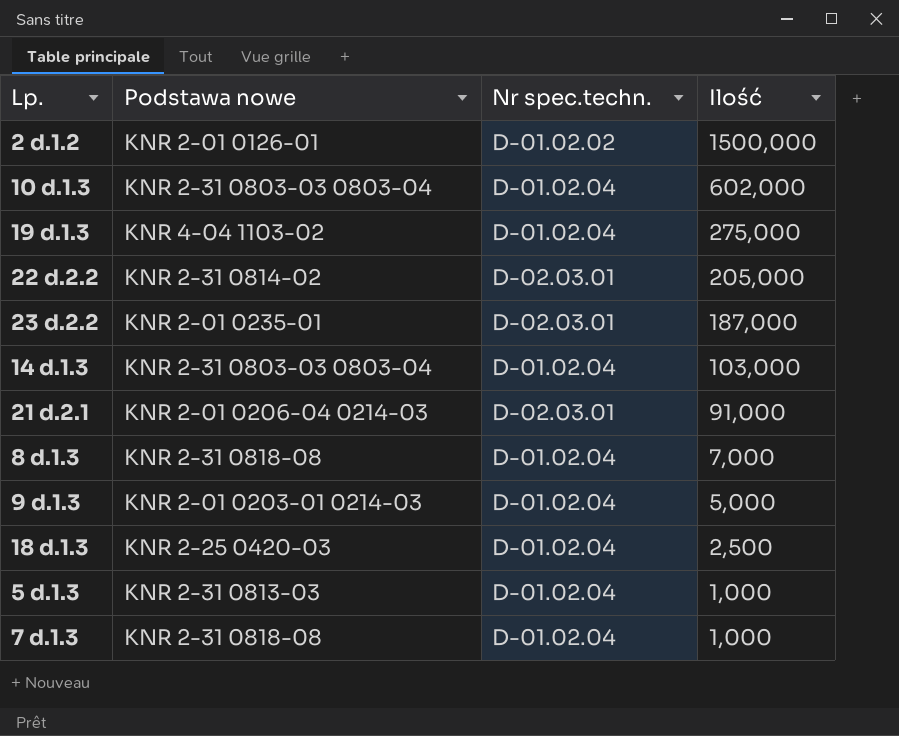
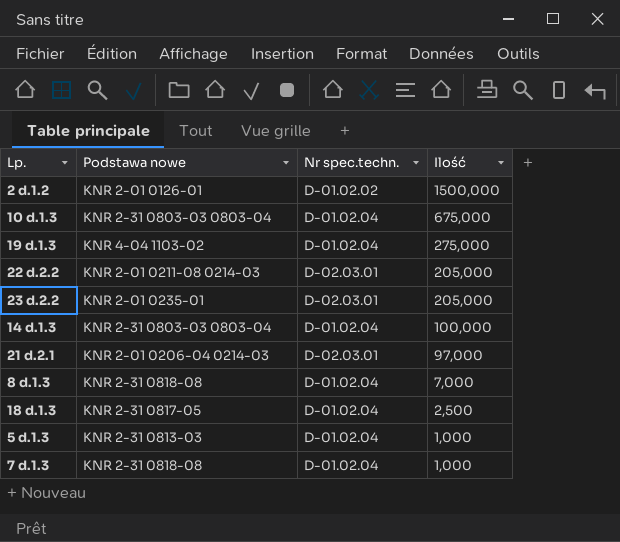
row 9 d.1.3: KNR 2-01 0203-01 0214-03 | D-01.02.04 | 5,000 -> none
10 d.1.3 | Ilość: 602,000 -> 675,000
22 d.2.2 | Podstawa nowe: KNR 2-31 0814-02 -> KNR 2-01 0211-08 0214-03
23 d.2.2 | Ilość: 187,000 -> 205,000
14 d.1.3 | Ilość: 103,000 -> 100,000
21 d.2.1 | Ilość: 91,000 -> 97,000
18 d.1.3 | Podstawa nowe: KNR 2-25 0420-03 -> KNR 2-31 0817-05

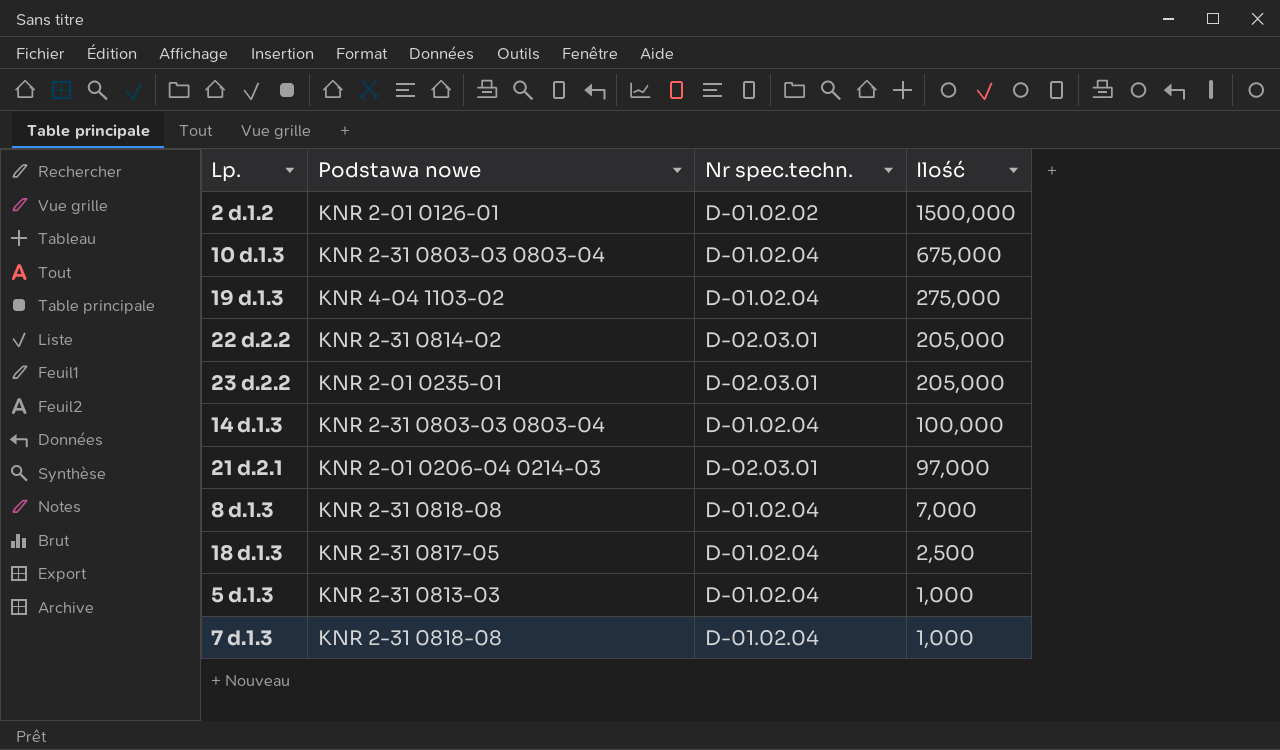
22 d.2.2 | Podstawa nowe: KNR 2-01 0211-08 0214-03 -> KNR 2-31 0814-02

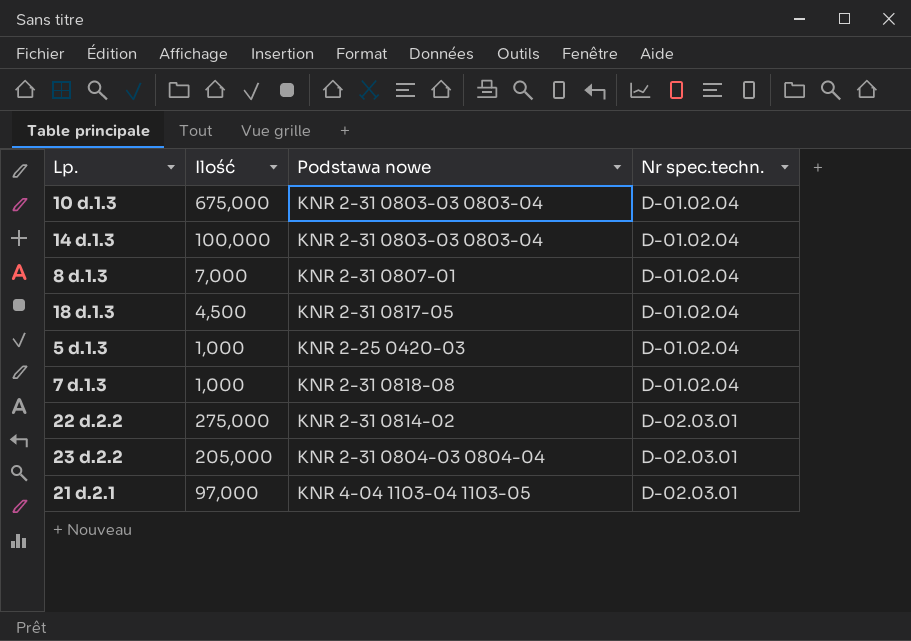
row order: Ilość descending -> Nr spec.techn. ascending
column Ilość | position: 4 -> 2
row 2 d.1.2: KNR 2-01 0126-01 | D-01.02.02 | 1500,000 -> none
row 19 d.1.3: KNR 4-04 1103-02 | D-01.02.04 | 275,000 -> none
8 d.1.3 | Podstawa nowe: KNR 2-31 0818-08 -> KNR 2-31 0807-01
18 d.1.3 | Ilość: 2,500 -> 4,500
5 d.1.3 | Podstawa nowe: KNR 2-31 0813-03 -> KNR 2-25 0420-03
22 d.2.2 | Ilość: 205,000 -> 275,000
23 d.2.2 | Podstawa nowe: KNR 2-01 0235-01 -> KNR 2-31 0804-03 0804-04
21 d.2.1 | Podstawa nowe: KNR 2-01 0206-04 0214-03 -> KNR 4-04 1103-04 1103-05

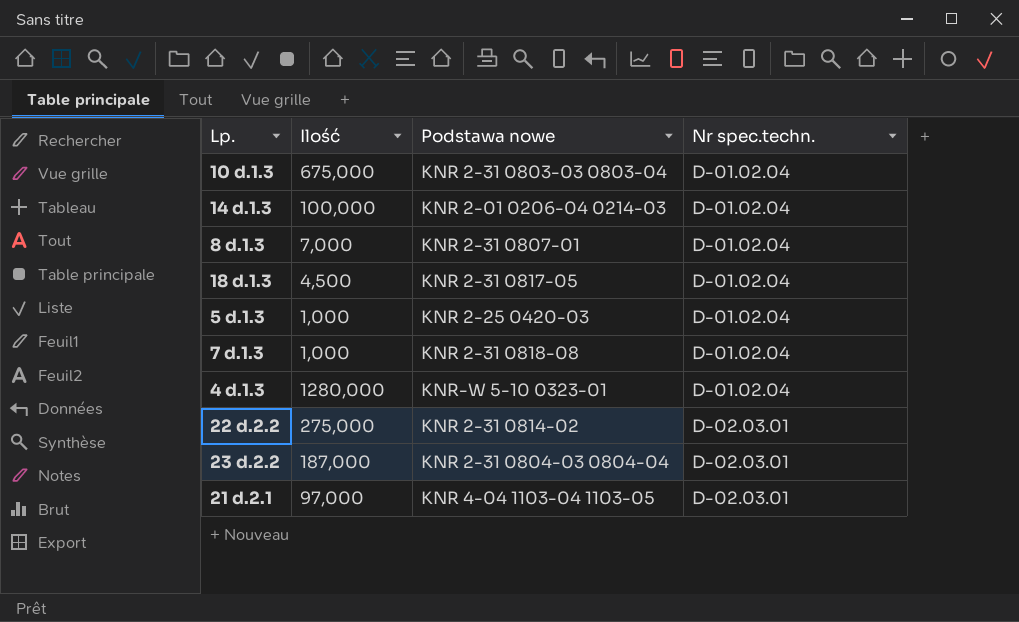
14 d.1.3 | Podstawa nowe: KNR 2-31 0803-03 0803-04 -> KNR 2-01 0206-04 0214-03
row 4 d.1.3: none -> 1280,000 | KNR-W 5-10 0323-01 | D-01.02.04
23 d.2.2 | Ilość: 205,000 -> 187,000

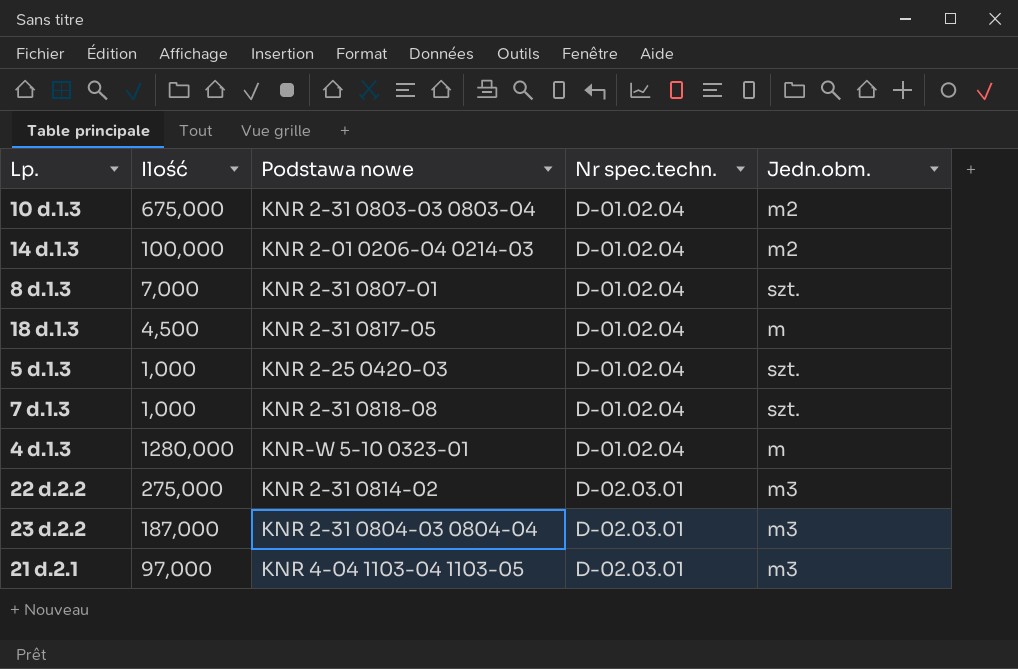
column Jedn.obm. | position: none -> 5

